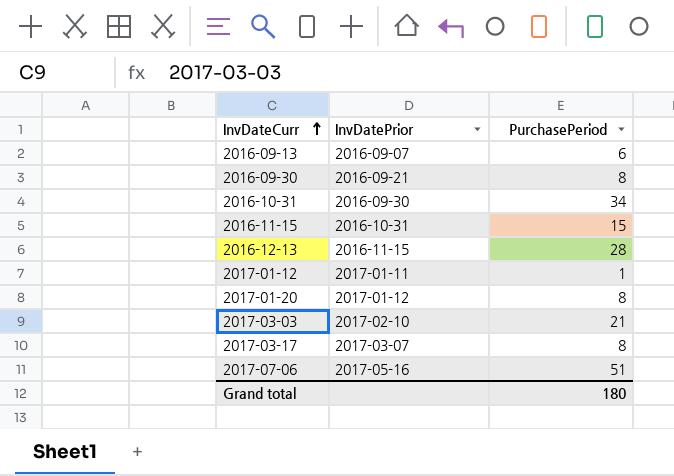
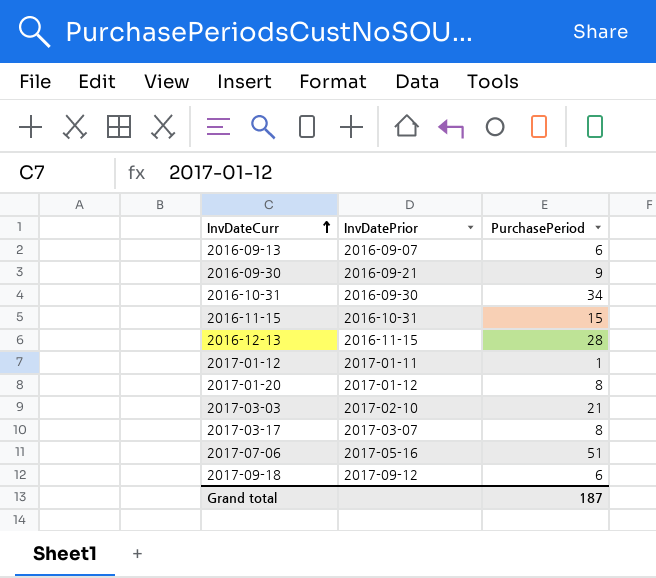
2016-09-30 | PurchasePeriod: 8 -> 9
row 2017-09-18: none -> 2017-09-12 | 6
Grand total | PurchasePeriod: 180 -> 187

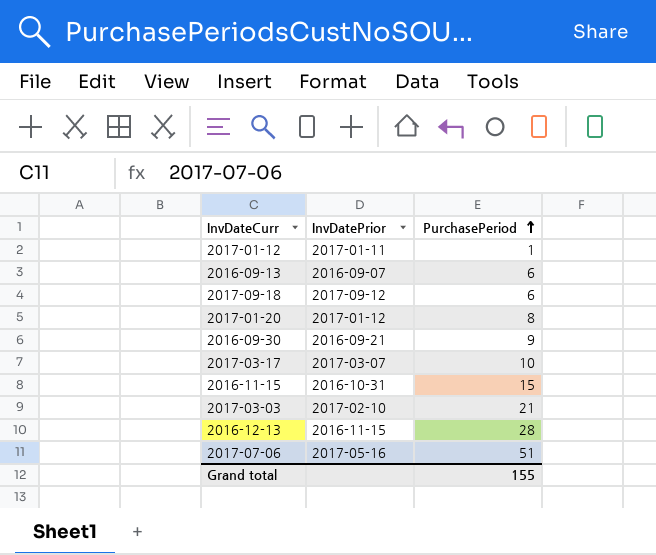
row order: InvDateCurr ascending -> PurchasePeriod ascending
row 2016-10-31: 2016-09-30 | 34 -> none
2017-03-17 | PurchasePeriod: 8 -> 10
Grand total | PurchasePeriod: 187 -> 155

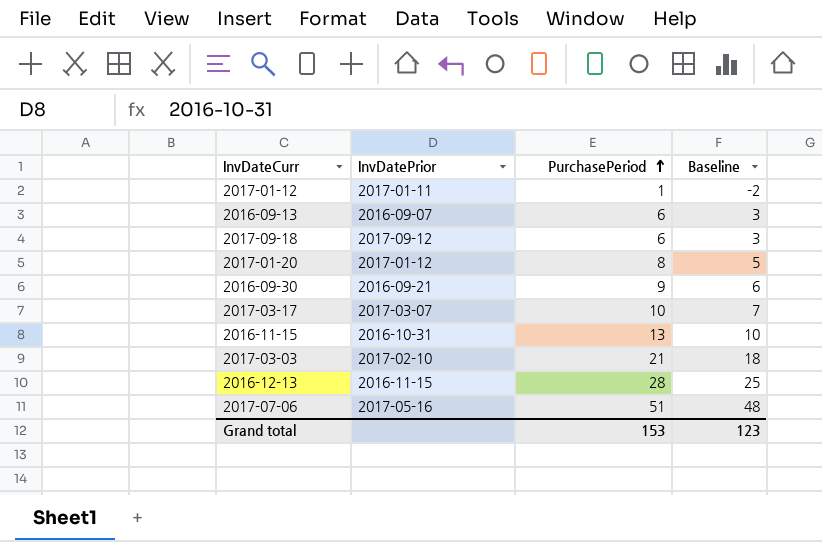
column Baseline | formula: none -> [PurchasePeriod] - 3
2016-11-15 | PurchasePeriod: 15 -> 13
Grand total | PurchasePeriod: 155 -> 153

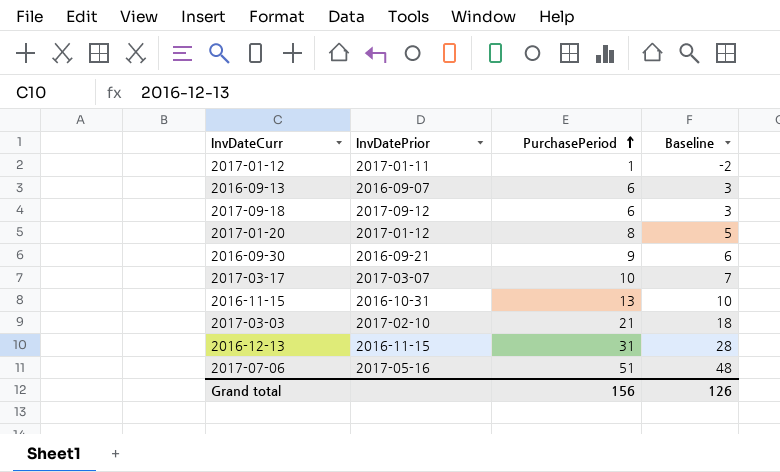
2016-12-13 | PurchasePeriod: 28 -> 31
2016-12-13 | Baseline: 25 -> 28
Grand total | PurchasePeriod: 153 -> 156
Grand total | Baseline: 123 -> 126

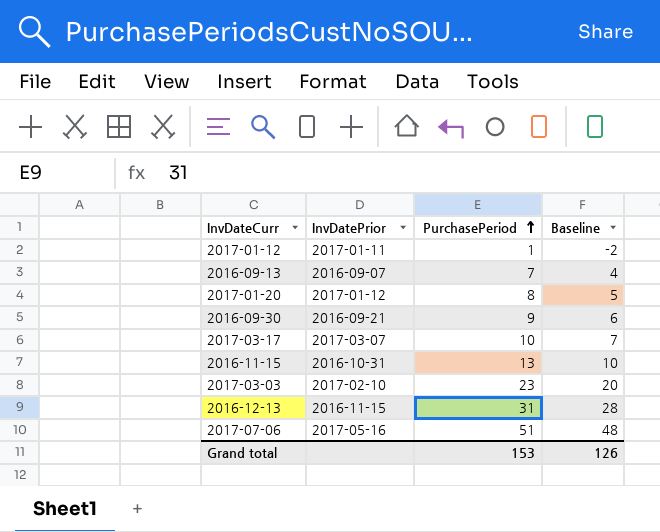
row 2017-09-18: 2017-09-12 | 6 | 3 -> none
2016-09-13 | PurchasePeriod: 6 -> 7
2016-09-13 | Baseline: 3 -> 4
2017-03-03 | PurchasePeriod: 21 -> 23
2017-03-03 | Baseline: 18 -> 20
Grand total | PurchasePeriod: 156 -> 153

